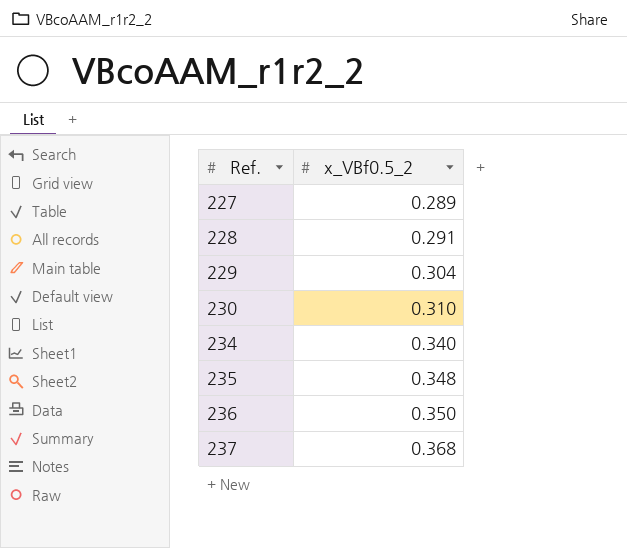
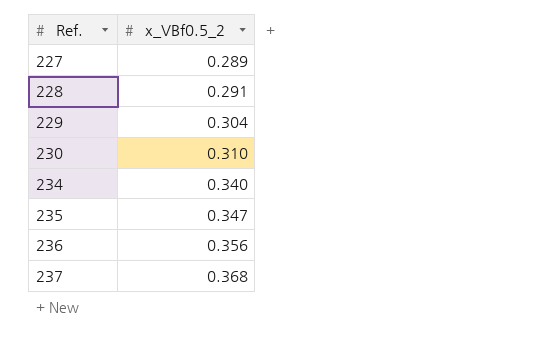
235 | x_VBf0.5_2: 0.348 -> 0.347
236 | x_VBf0.5_2: 0.350 -> 0.356

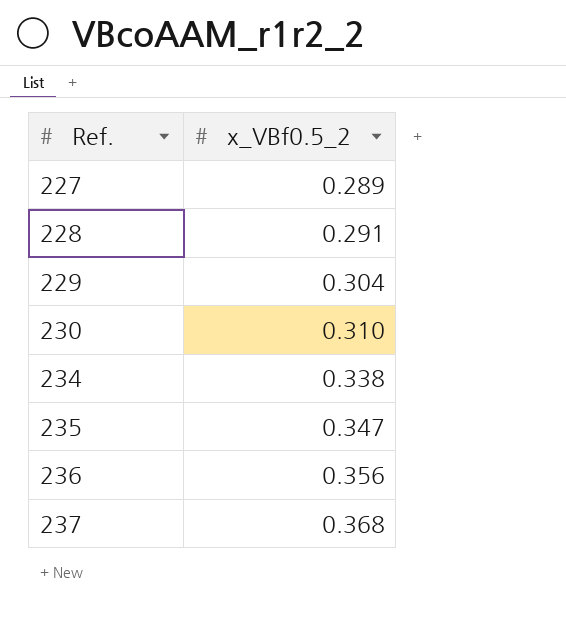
234 | x_VBf0.5_2: 0.340 -> 0.338

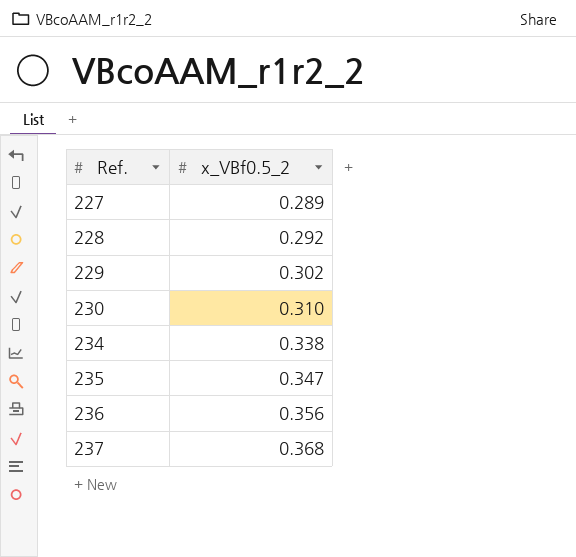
228 | x_VBf0.5_2: 0.291 -> 0.292
229 | x_VBf0.5_2: 0.304 -> 0.302

